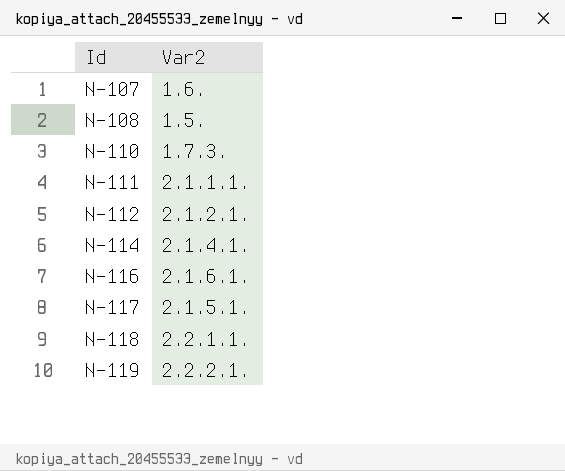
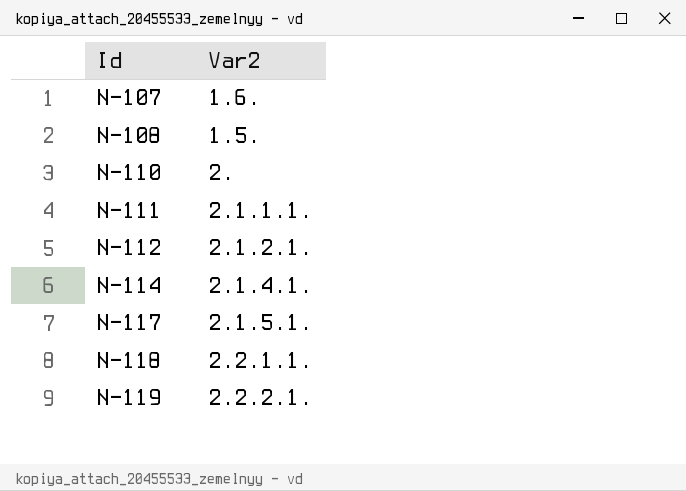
row N-116: 2.1.6.1. -> none
N-110 | Var2: 1.7.3. -> 2.

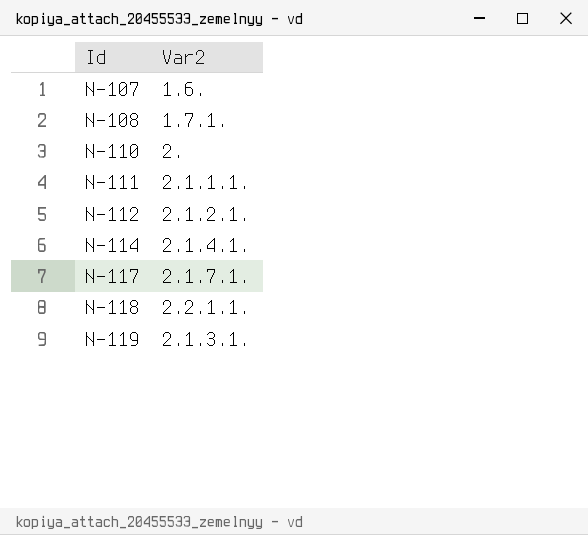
N-108 | Var2: 1.5. -> 1.7.1.
N-117 | Var2: 2.1.5.1. -> 2.1.7.1.
N-119 | Var2: 2.2.2.1. -> 2.1.3.1.

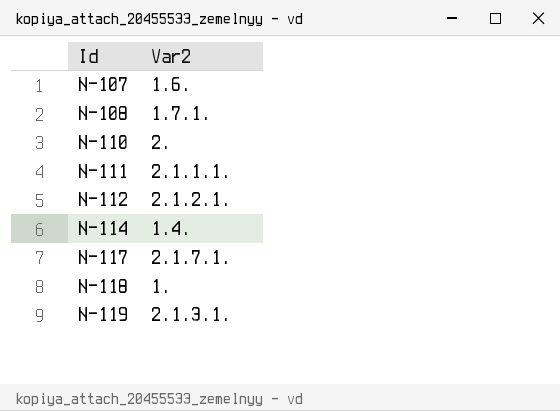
N-114 | Var2: 2.1.4.1. -> 1.4.
N-118 | Var2: 2.2.1.1. -> 1.

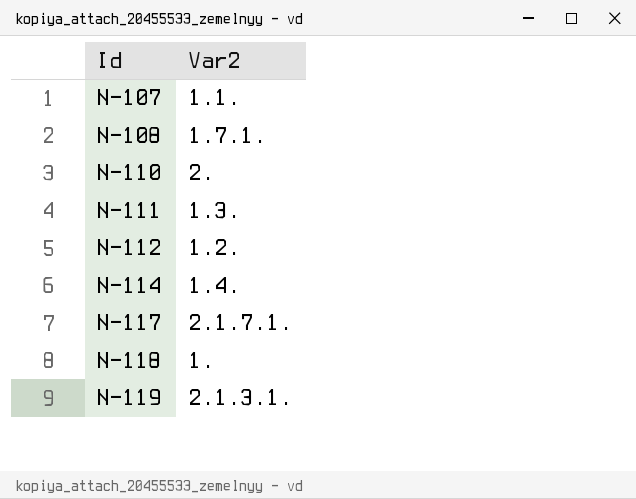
N-107 | Var2: 1.6. -> 1.1.
N-111 | Var2: 2.1.1.1. -> 1.3.
N-112 | Var2: 2.1.2.1. -> 1.2.

